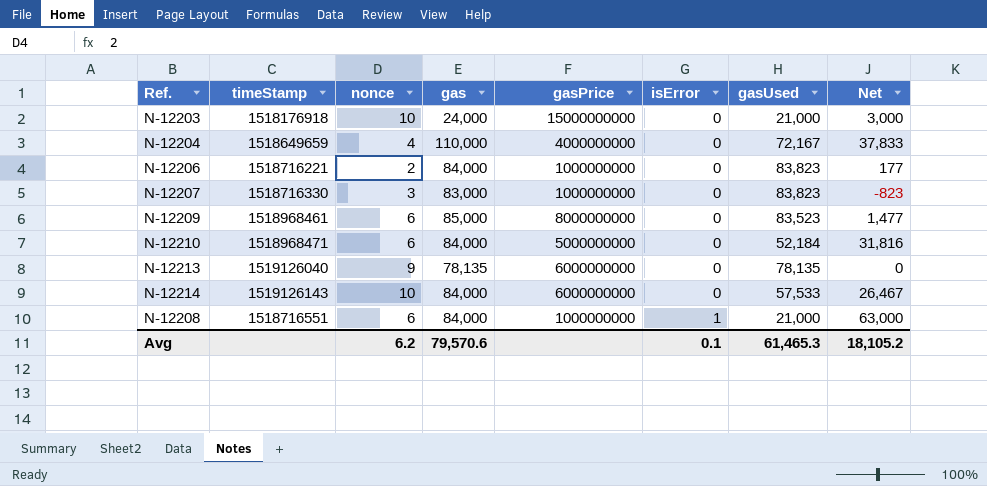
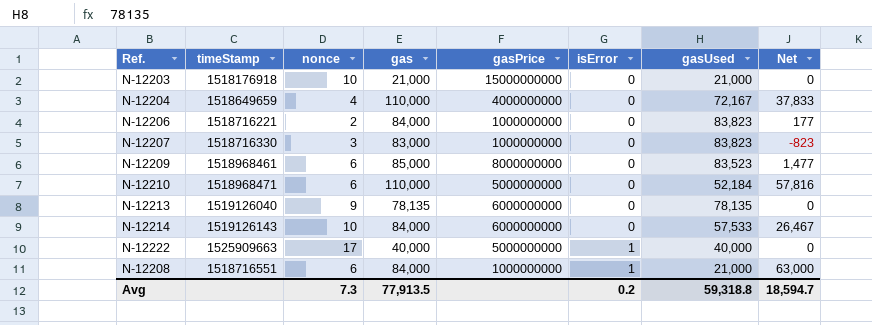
N-12203 | gas: 24,000 -> 21,000
N-12203 | Net: 3,000 -> 0
N-12210 | gas: 84,000 -> 110,000
N-12210 | Net: 31,816 -> 57,816
row N-12222: none -> 1525909663 | 17 | 40,000 | 5000000000 | 1 | 40,000 | 0
Avg | nonce: 6.2 -> 7.3
Avg | gas: 79,570.6 -> 77,913.5
Avg | isError: 0.1 -> 0.2
Avg | gasUsed: 61,465.3 -> 59,318.8
Avg | Net: 18,105.2 -> 18,594.7

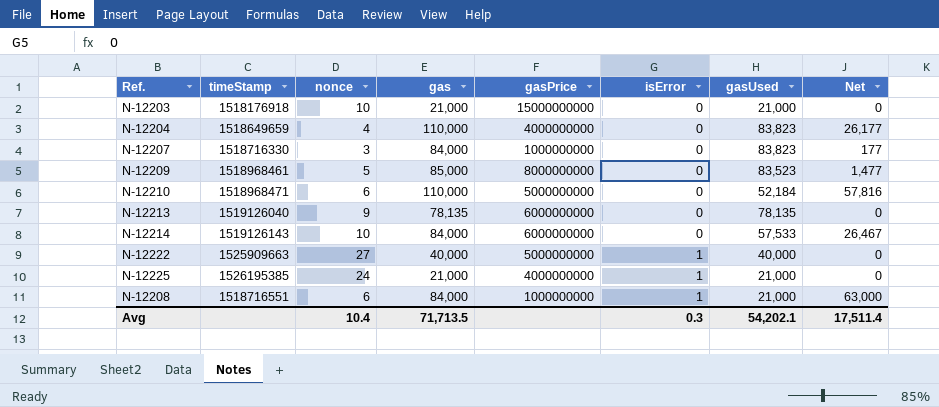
row N-12206: 1518716221 | 2 | 84,000 | 1000000000 | 0 | 83,823 | 177 -> none
N-12204 | gasUsed: 72,167 -> 83,823
N-12204 | Net: 37,833 -> 26,177
N-12207 | gas: 83,000 -> 84,000
N-12207 | Net: -823 -> 177
N-12209 | nonce: 6 -> 5
N-12222 | nonce: 17 -> 27
row N-12225: none -> 1526195385 | 24 | 21,000 | 4000000000 | 1 | 21,000 | 0
Avg | nonce: 7.3 -> 10.4
Avg | gas: 77,913.5 -> 71,713.5
Avg | isError: 0.2 -> 0.3
Avg | gasUsed: 59,318.8 -> 54,202.1
Avg | Net: 18,594.7 -> 17,511.4

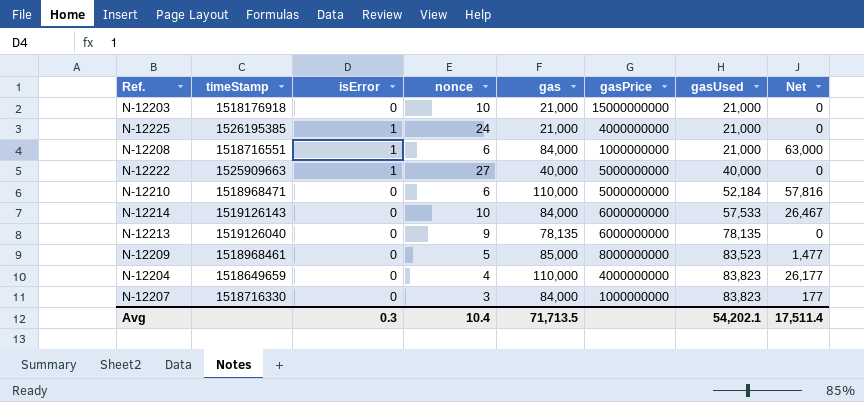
row order: isError ascending -> gasUsed ascending
column isError | position: 6 -> 3

